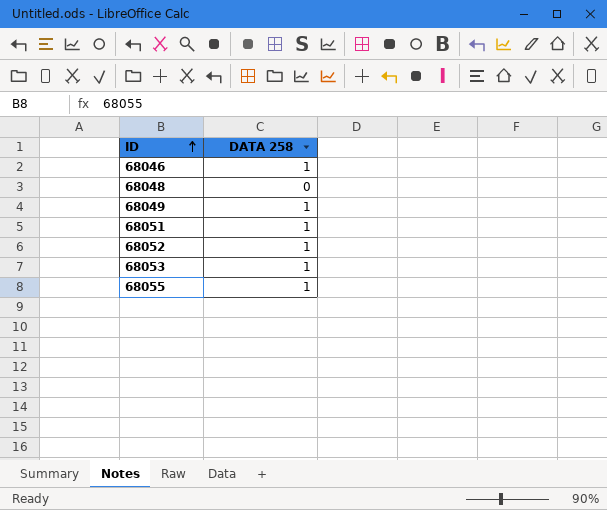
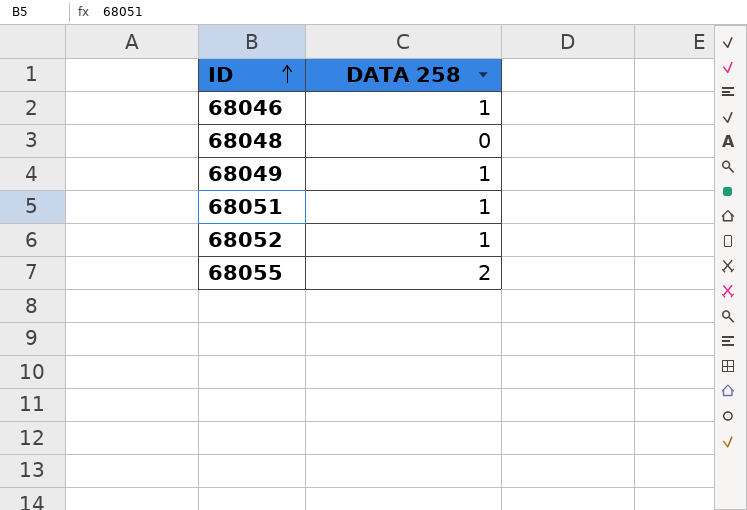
row 68053: 1 -> none
68055 | DATA 258: 1 -> 2

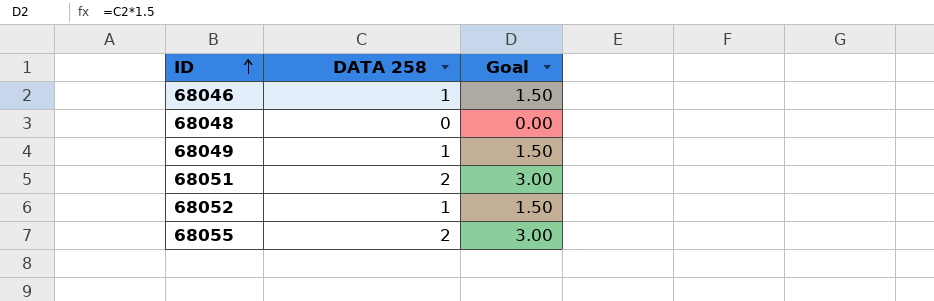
column Goal | formula: none -> [DATA 258] * 1.5
68051 | DATA 258: 1 -> 2

